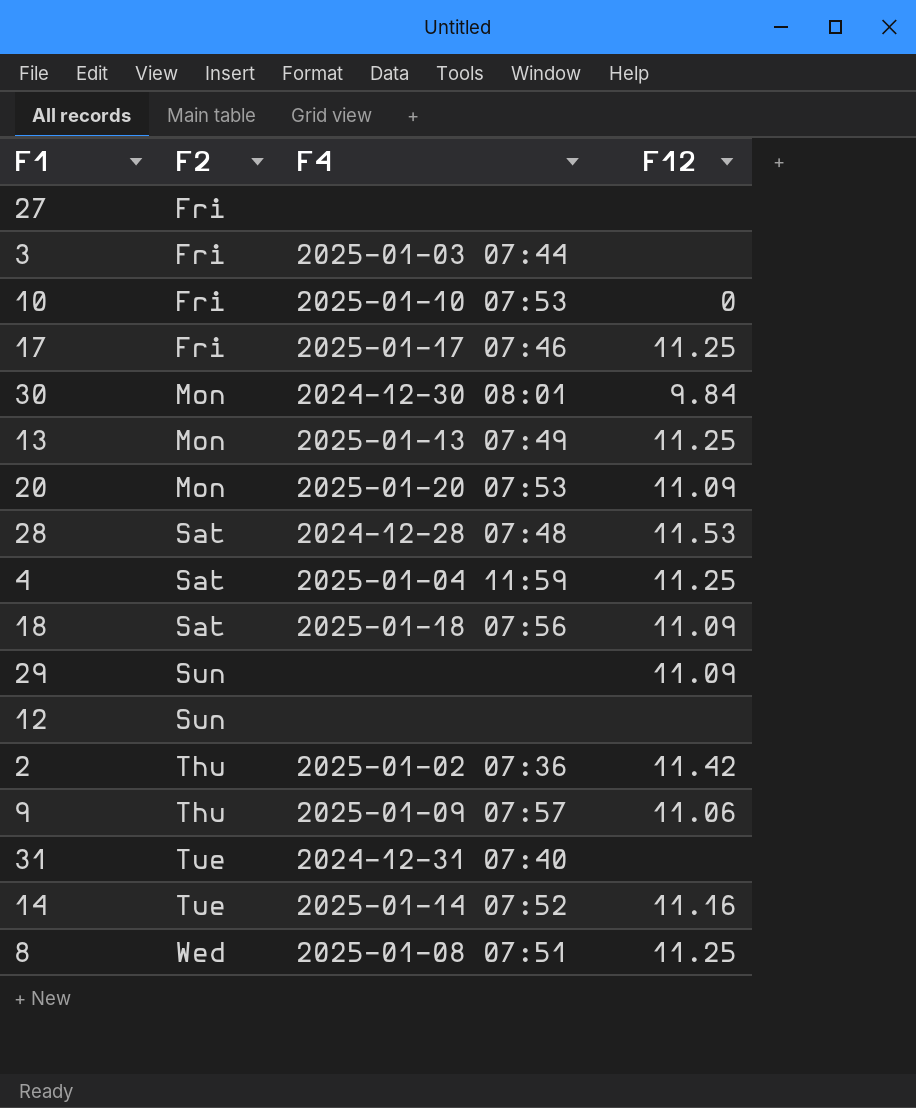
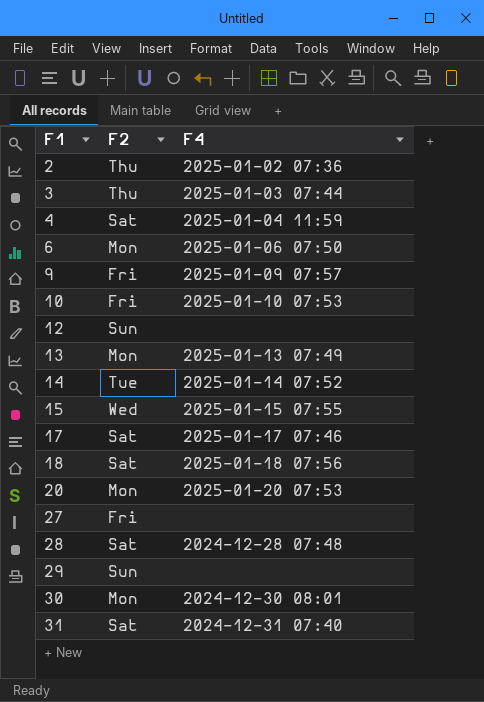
row order: F2 ascending -> F1 ascending
column F12 | position: 4 -> none
row 8: Wed | 2025-01-08 07:51 | 11.25 -> none
3 | F2: Fri -> Thu
row 6: none -> Mon | 2025-01-06 07:50
9 | F2: Thu -> Fri
row 15: none -> Wed | 2025-01-15 07:55
17 | F2: Fri -> Sat
31 | F2: Tue -> Sat

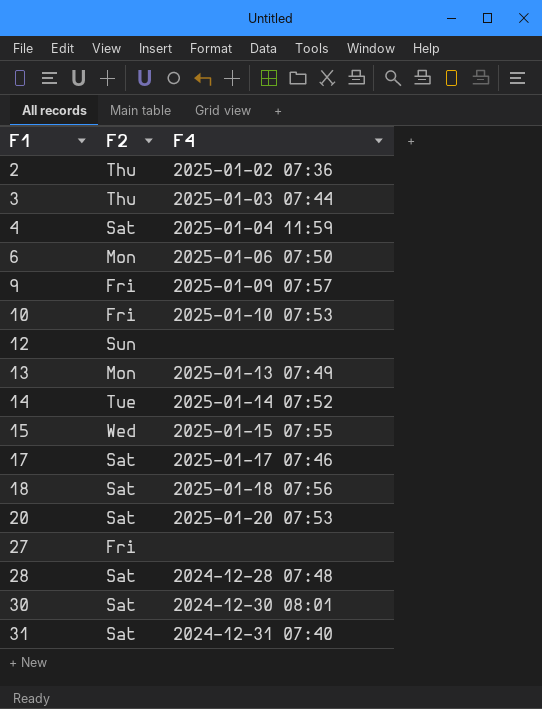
row 29: Sun | none -> none
20 | F2: Mon -> Sat
30 | F2: Mon -> Sat

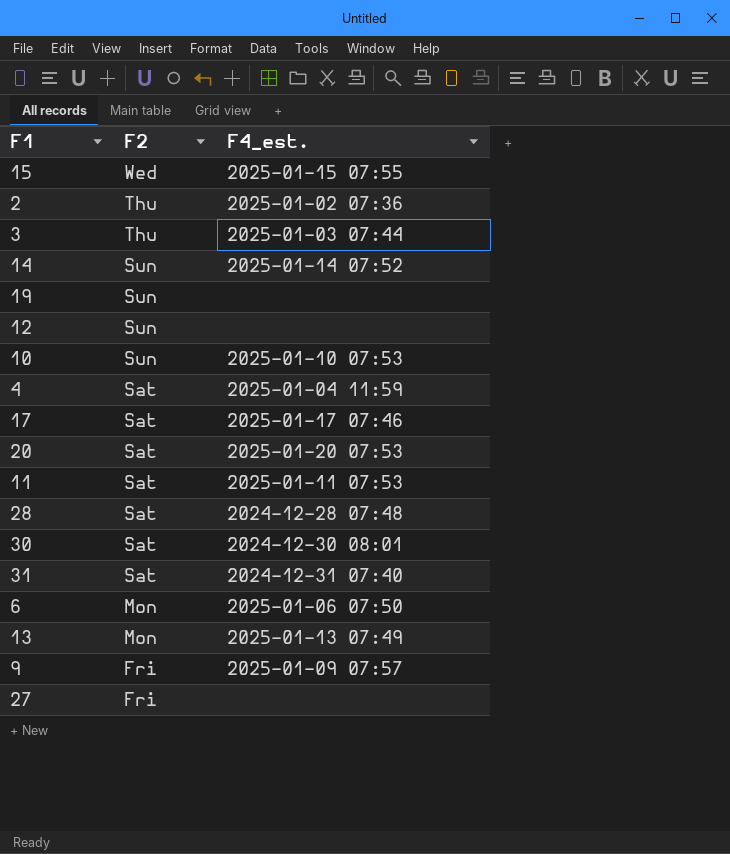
row order: F1 ascending -> F2 descending
column name: F4 -> F4_est.
row 18: Sat | 2025-01-18 07:56 -> none
14 | F2: Tue -> Sun
row 19: none -> Sun | none
10 | F2: Fri -> Sun
row 11: none -> Sat | 2025-01-11 07:53

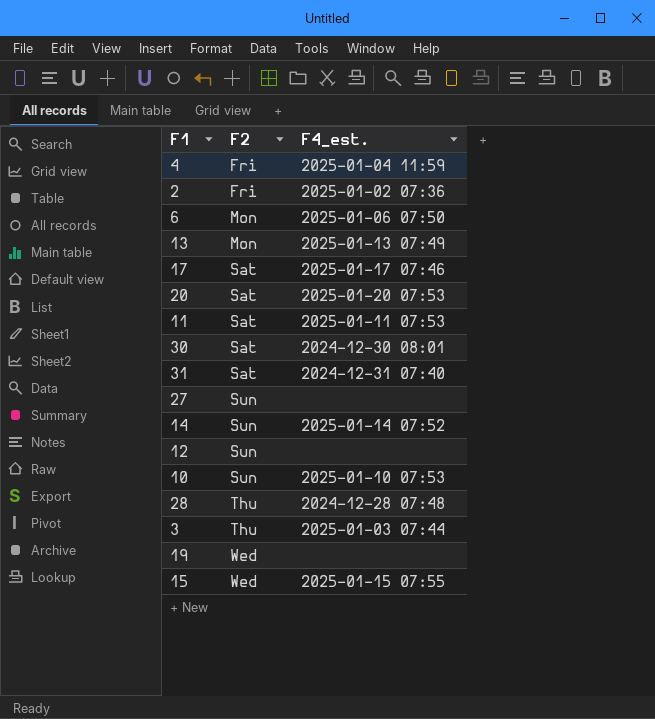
row order: F2 descending -> F2 ascending
row 9: Fri | 2025-01-09 07:57 -> none
4 | F2: Sat -> Fri
2 | F2: Thu -> Fri
27 | F2: Fri -> Sun
28 | F2: Sat -> Thu
19 | F2: Sun -> Wed

